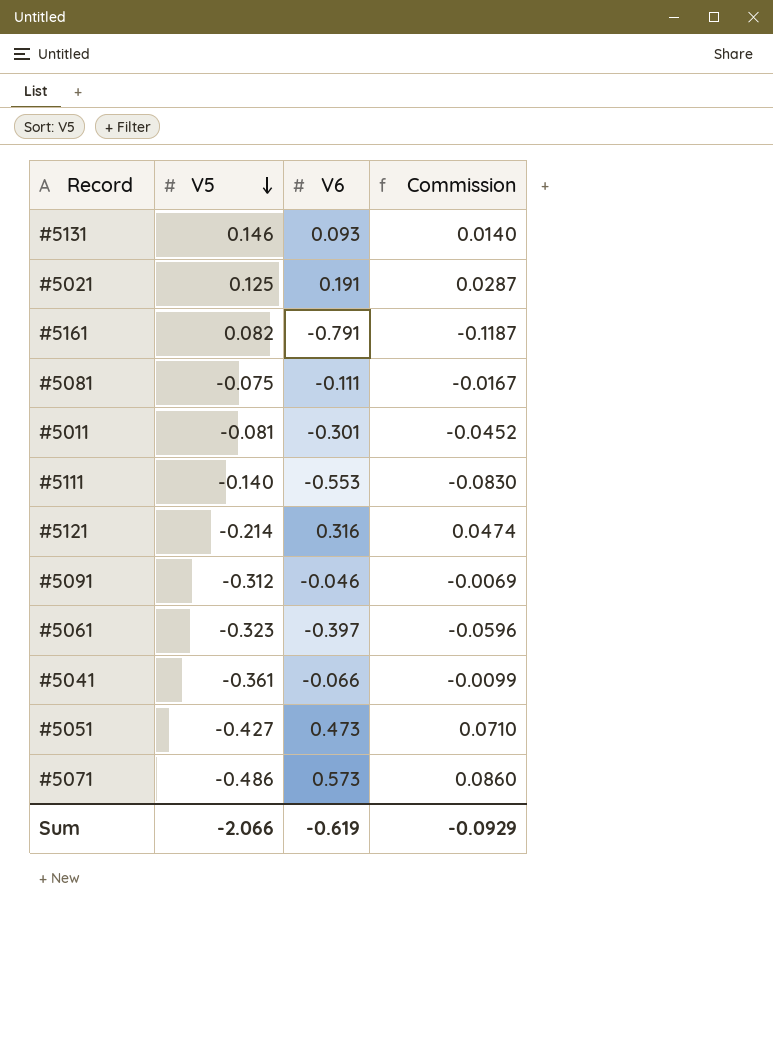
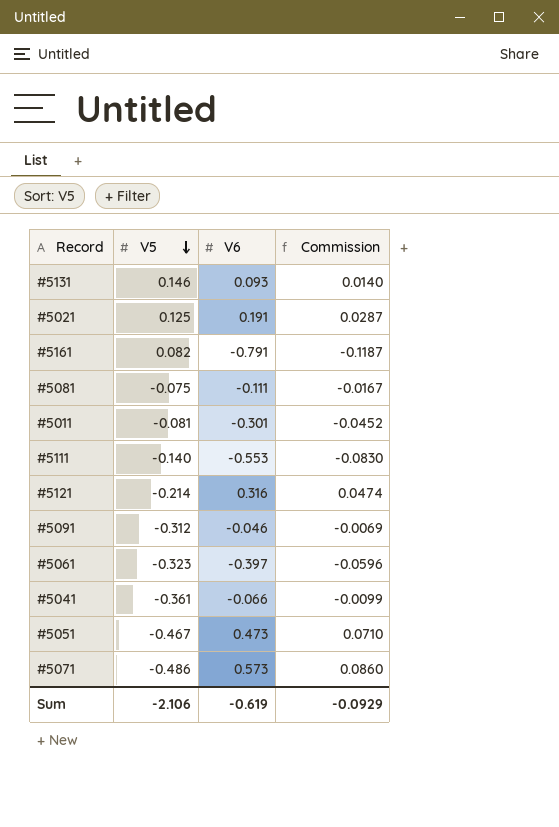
#5051 | V5: -0.427 -> -0.467
Sum | V5: -2.066 -> -2.106

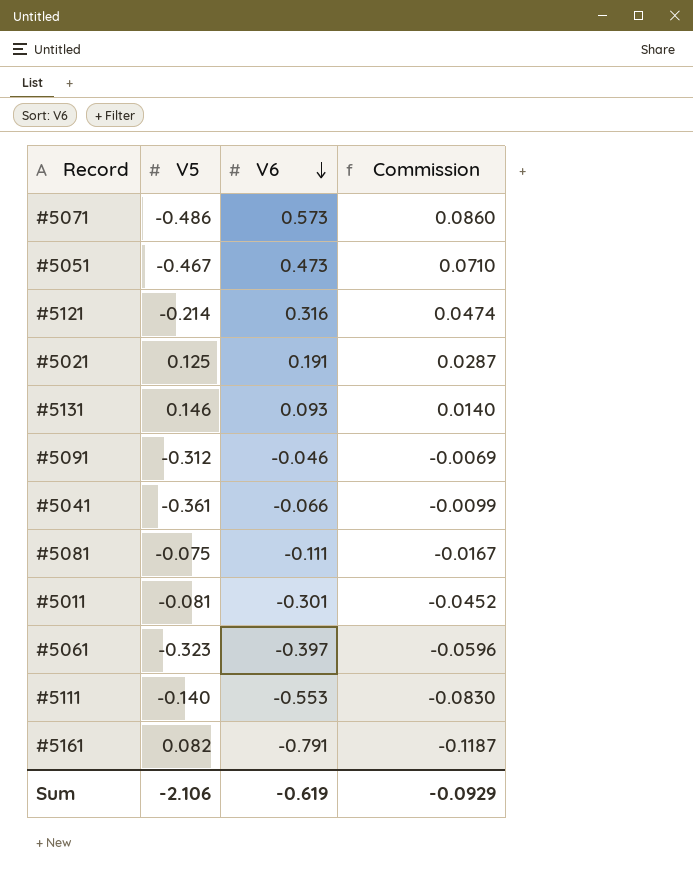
row order: V5 descending -> V6 descending

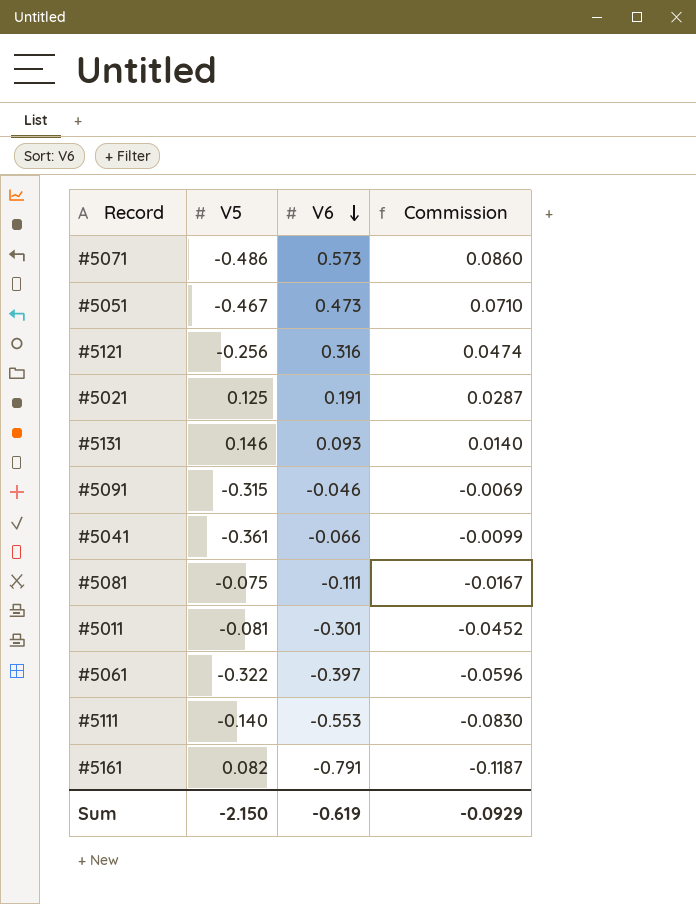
#5121 | V5: -0.214 -> -0.256
#5091 | V5: -0.312 -> -0.315
#5061 | V5: -0.323 -> -0.322
Sum | V5: -2.106 -> -2.150

